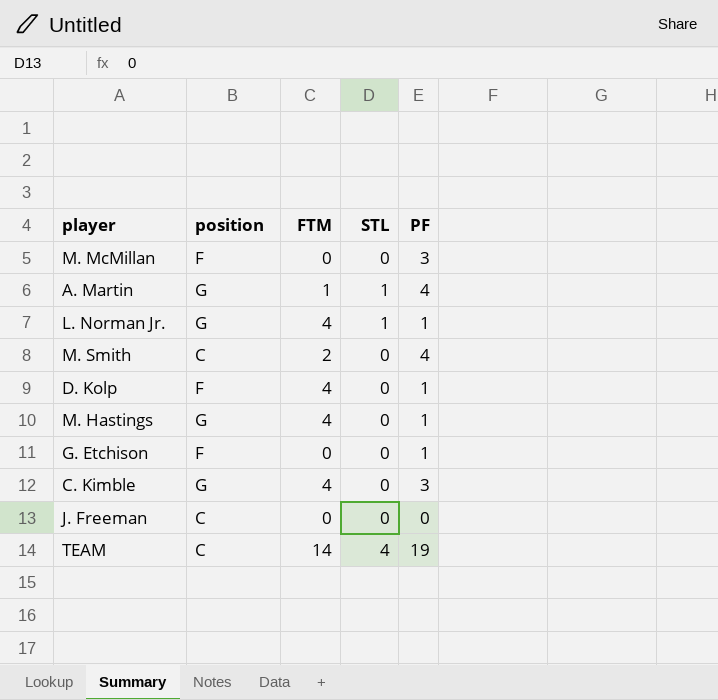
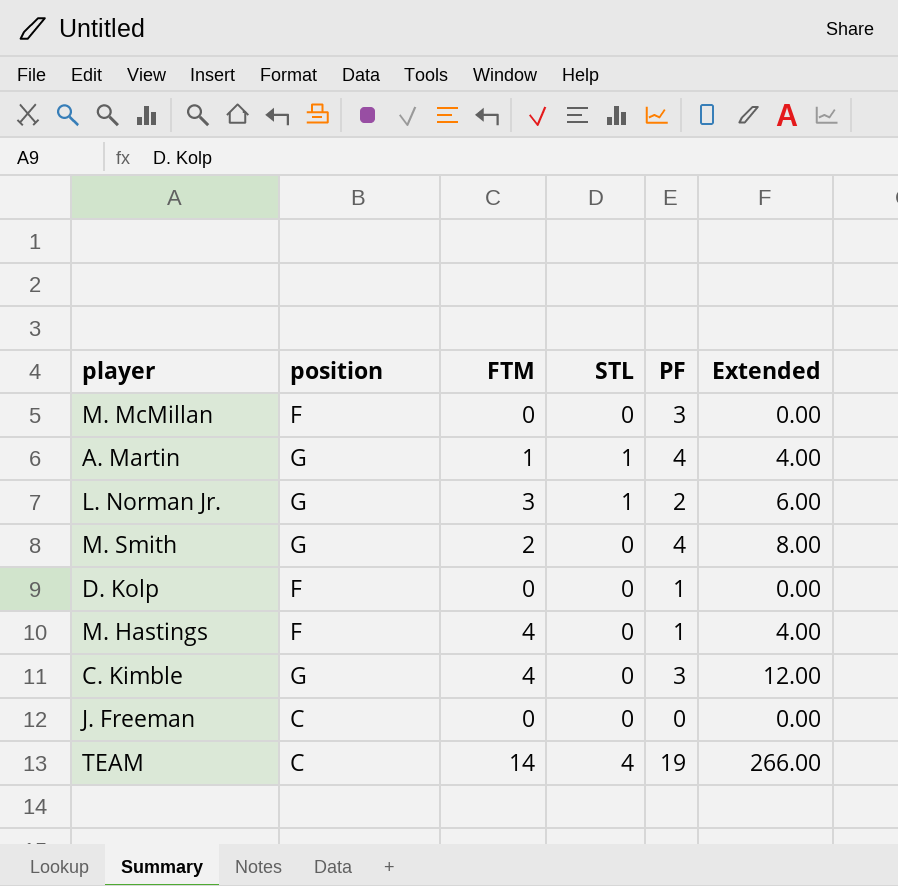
column Extended | formula: none -> [FTM] * [PF]
row G. Etchison: F | 0 | 0 | 1 -> none
L. Norman Jr. | FTM: 4 -> 3
L. Norman Jr. | PF: 1 -> 2
M. Smith | position: C -> G
D. Kolp | FTM: 4 -> 0
M. Hastings | position: G -> F

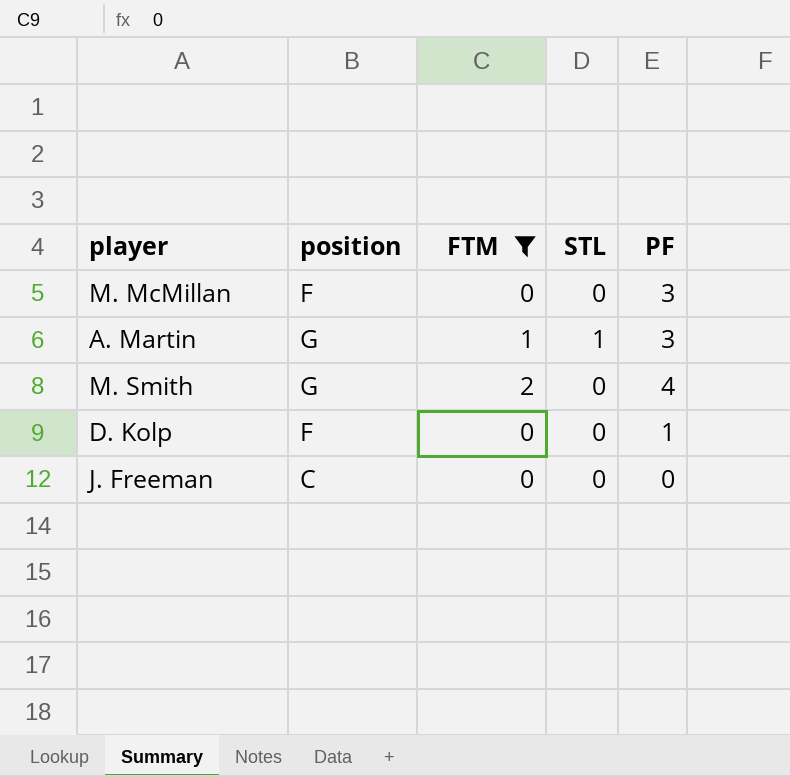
filter: none -> FTM <= 2
column Extended | formula: [FTM] * [PF] -> none
A. Martin | PF: 4 -> 3

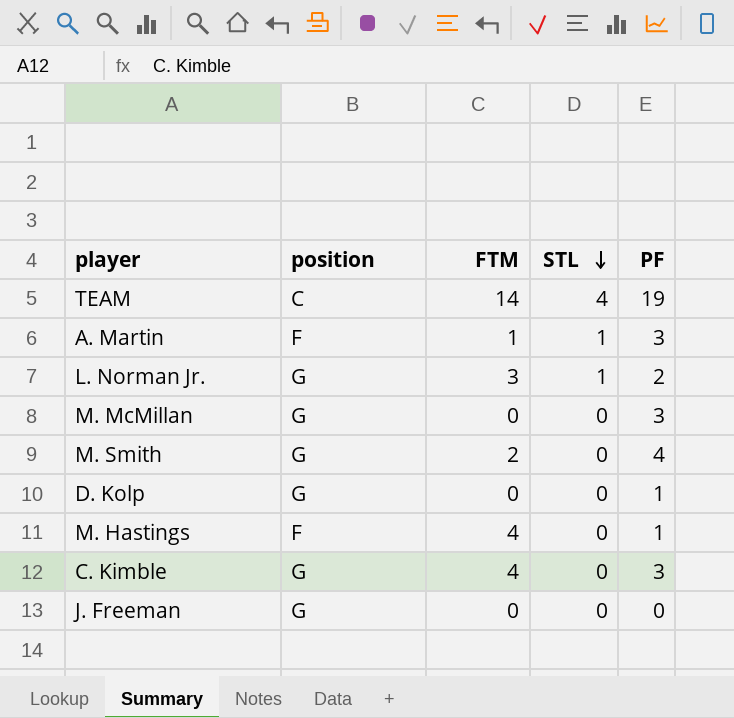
filter: FTM <= 2 -> none
row order: none -> STL descending
A. Martin | position: G -> F
M. McMillan | position: F -> G
D. Kolp | position: F -> G
J. Freeman | position: C -> G

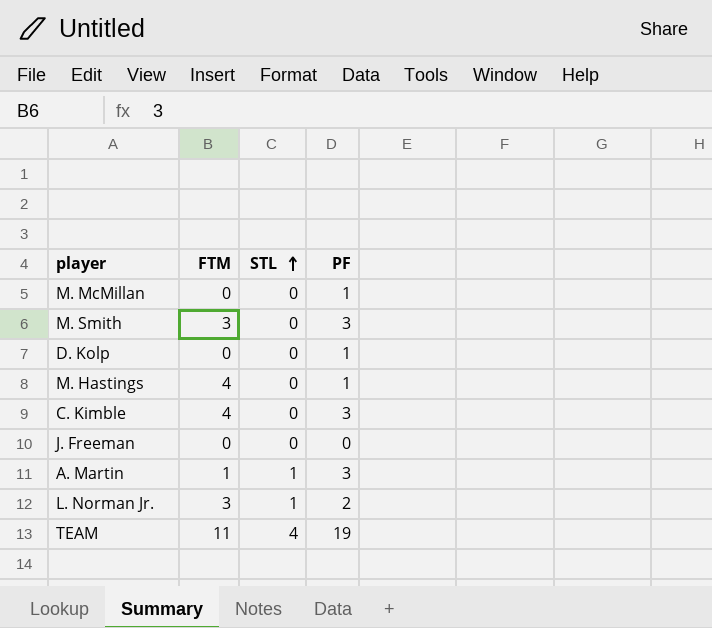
row order: STL descending -> STL ascending
column position | position: 2 -> none
M. McMillan | PF: 3 -> 1
M. Smith | FTM: 2 -> 3
M. Smith | PF: 4 -> 3
TEAM | FTM: 14 -> 11

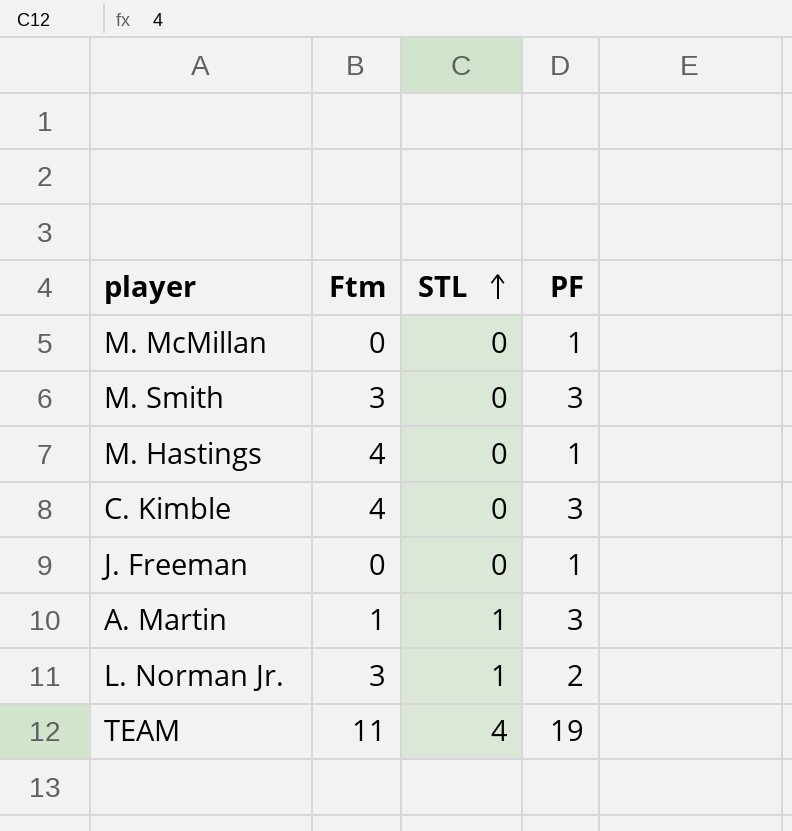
column name: FTM -> Ftm
row D. Kolp: 0 | 0 | 1 -> none
J. Freeman | PF: 0 -> 1

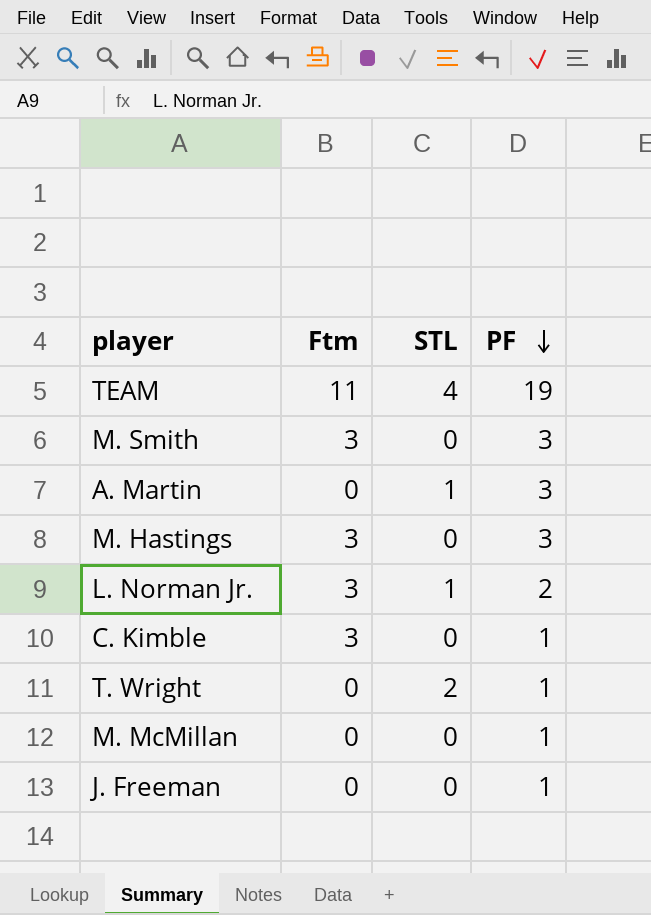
row order: STL ascending -> PF descending
A. Martin | Ftm: 1 -> 0
M. Hastings | Ftm: 4 -> 3
M. Hastings | PF: 1 -> 3
C. Kimble | Ftm: 4 -> 3
C. Kimble | PF: 3 -> 1
row T. Wright: none -> 0 | 2 | 1

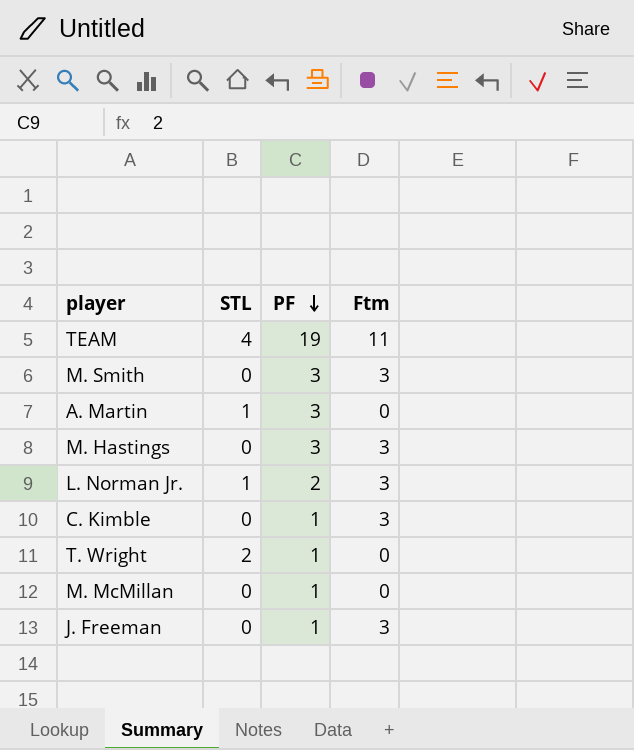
column Ftm | position: 2 -> 4
J. Freeman | Ftm: 0 -> 3

